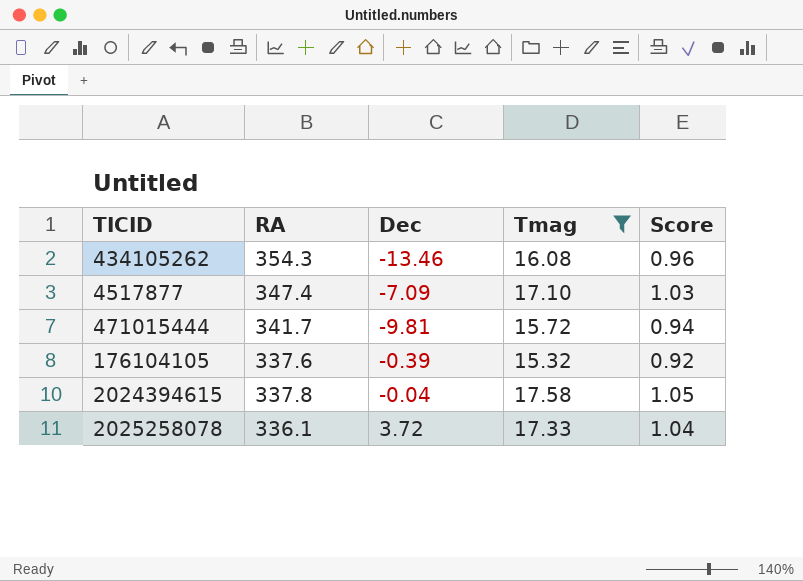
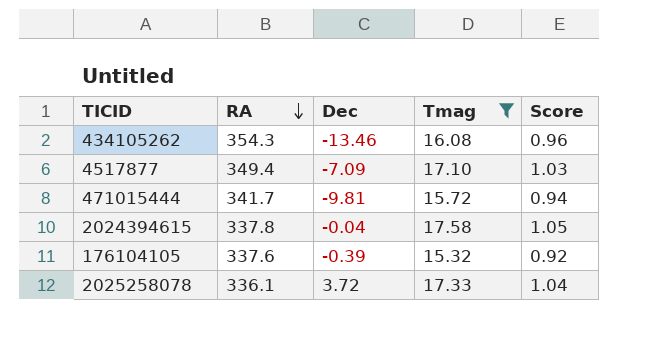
row order: none -> RA descending
4517877 | RA: 347.4 -> 349.4

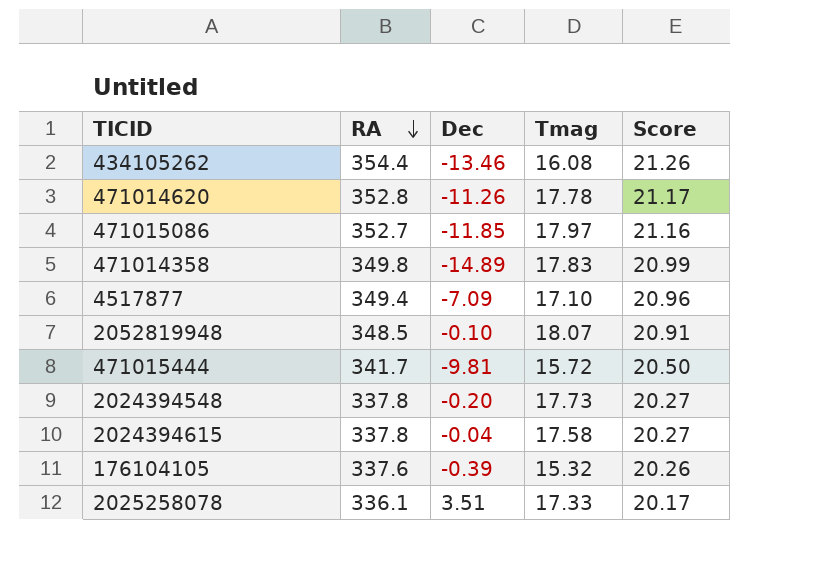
filter: Tmag <= 17.58 -> none
column Score | formula: [Tmag] * 0.06 -> [RA] * 0.06
434105262 | RA: 354.3 -> 354.4
2025258078 | Dec: 3.72 -> 3.51

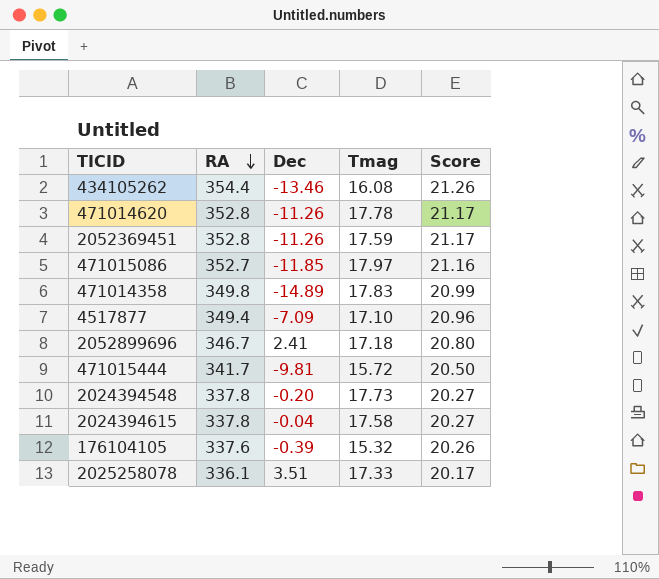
row 2052819948: 348.5 | -0.10 | 18.07 | 20.91 -> none
row 2052369451: none -> 352.8 | -11.26 | 17.59 | 21.17
row 2052899696: none -> 346.7 | 2.41 | 17.18 | 20.80

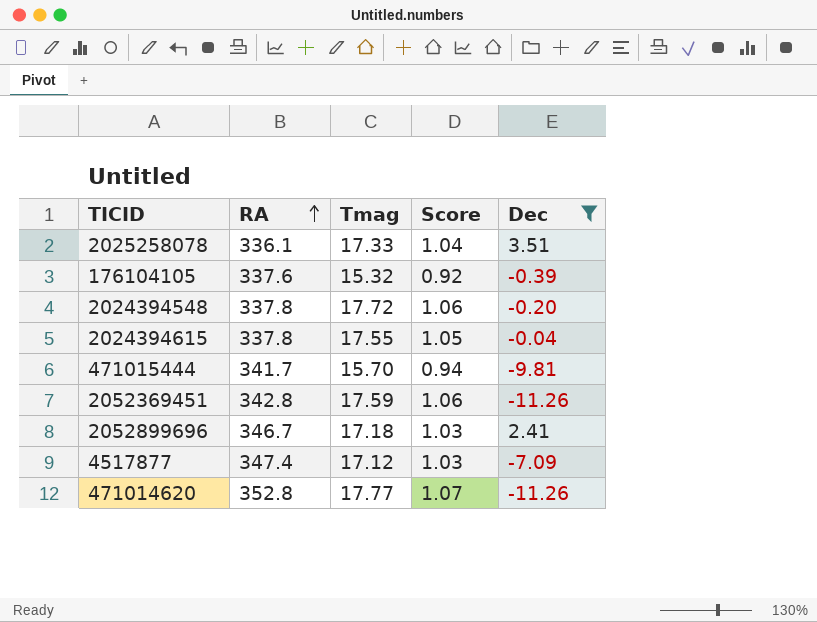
filter: none -> Dec >= -11.26
row order: RA descending -> RA ascending
column Score | formula: [RA] * 0.06 -> [Tmag] * 0.06
column Dec | position: 3 -> 5
2024394548 | Tmag: 17.73 -> 17.72
2024394615 | Tmag: 17.58 -> 17.55
471015444 | Tmag: 15.72 -> 15.70
2052369451 | RA: 352.8 -> 342.8
4517877 | RA: 349.4 -> 347.4
4517877 | Tmag: 17.10 -> 17.12
471014620 | Tmag: 17.78 -> 17.77

